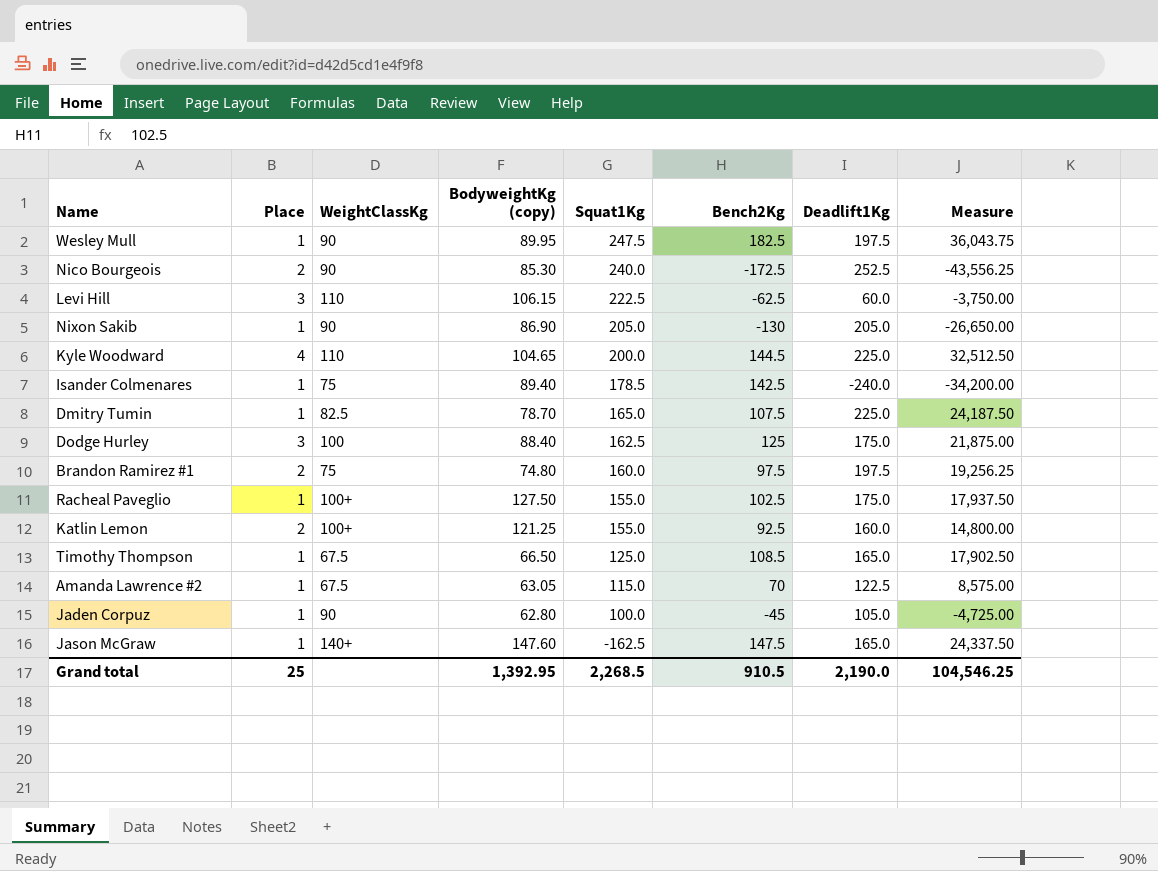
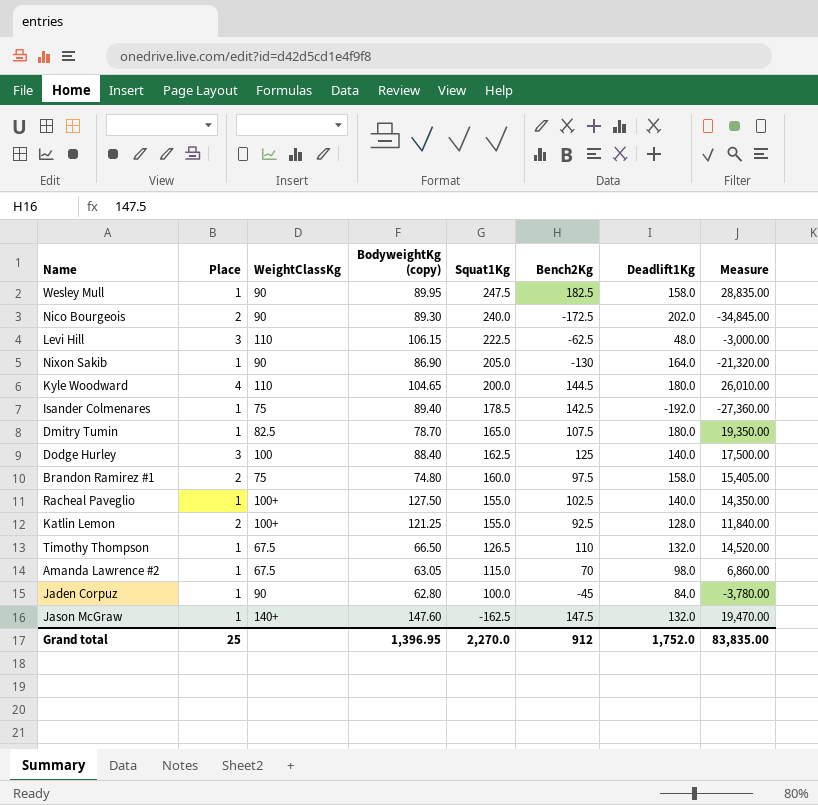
Wesley Mull | Deadlift1Kg: 197.5 -> 158.0
Wesley Mull | Measure: 36,043.75 -> 28,835.00
Nico Bourgeois | BodyweightKg (copy): 85.30 -> 89.30
Nico Bourgeois | Deadlift1Kg: 252.5 -> 202.0
Nico Bourgeois | Measure: -43,556.25 -> -34,845.00
Levi Hill | Deadlift1Kg: 60.0 -> 48.0
Levi Hill | Measure: -3,750.00 -> -3,000.00
Nixon Sakib | Deadlift1Kg: 205.0 -> 164.0
Nixon Sakib | Measure: -26,650.00 -> -21,320.00
Kyle Woodward | Deadlift1Kg: 225.0 -> 180.0
Kyle Woodward | Measure: 32,512.50 -> 26,010.00
Isander Colmenares | Deadlift1Kg: -240.0 -> -192.0
Isander Colmenares | Measure: -34,200.00 -> -27,360.00
Dmitry Tumin | Deadlift1Kg: 225.0 -> 180.0
Dmitry Tumin | Measure: 24,187.50 -> 19,350.00
Dodge Hurley | Deadlift1Kg: 175.0 -> 140.0
Dodge Hurley | Measure: 21,875.00 -> 17,500.00
Brandon Ramirez #1 | Deadlift1Kg: 197.5 -> 158.0
Brandon Ramirez #1 | Measure: 19,256.25 -> 15,405.00
Racheal Paveglio | Deadlift1Kg: 175.0 -> 140.0
Racheal Paveglio | Measure: 17,937.50 -> 14,350.00
Katlin Lemon | Deadlift1Kg: 160.0 -> 128.0
Katlin Lemon | Measure: 14,800.00 -> 11,840.00
Timothy Thompson | Squat1Kg: 125.0 -> 126.5
Timothy Thompson | Bench2Kg: 108.5 -> 110
Timothy Thompson | Deadlift1Kg: 165.0 -> 132.0
Timothy Thompson | Measure: 17,902.50 -> 14,520.00
Amanda Lawrence #2 | Deadlift1Kg: 122.5 -> 98.0
Amanda Lawrence #2 | Measure: 8,575.00 -> 6,860.00
Jaden Corpuz | Deadlift1Kg: 105.0 -> 84.0
Jaden Corpuz | Measure: -4,725.00 -> -3,780.00
Jason McGraw | Deadlift1Kg: 165.0 -> 132.0
Jason McGraw | Measure: 24,337.50 -> 19,470.00
Grand total | BodyweightKg (copy): 1,392.95 -> 1,396.95
Grand total | Squat1Kg: 2,268.5 -> 2,270.0
Grand total | Bench2Kg: 910.5 -> 912
Grand total | Deadlift1Kg: 2,190.0 -> 1,752.0
Grand total | Measure: 104,546.25 -> 83,835.00

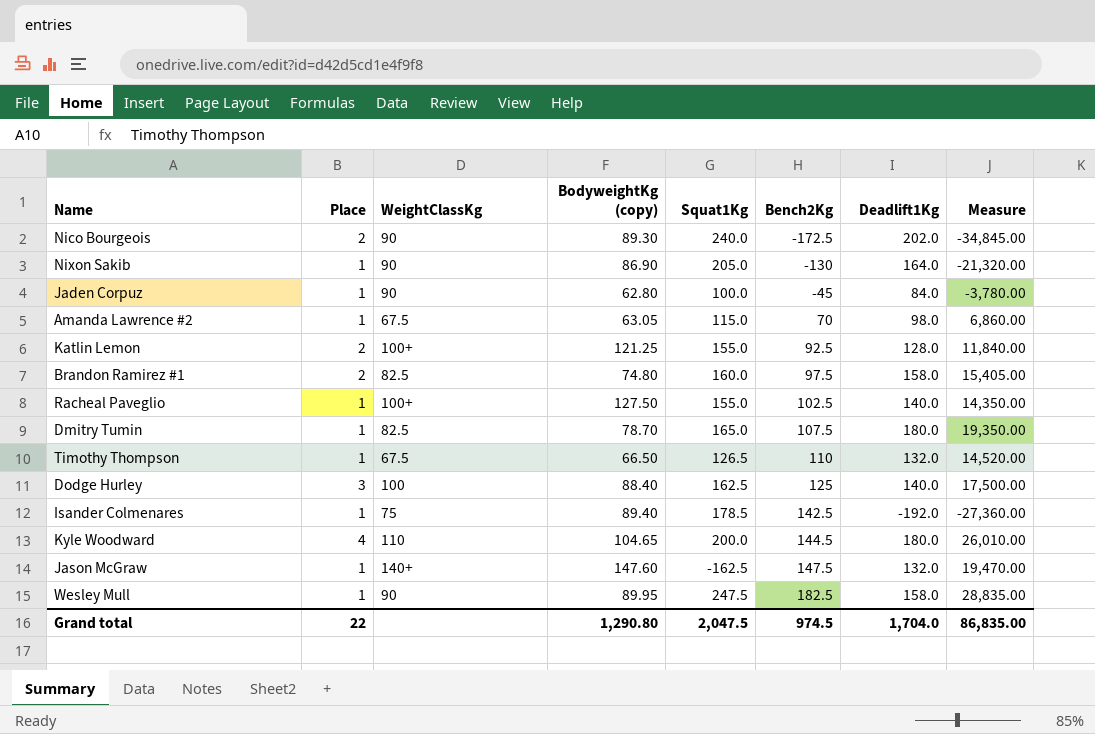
row order: Squat1Kg descending -> Bench2Kg ascending
row Levi Hill: 3 | 110 | 106.15 | 222.5 | -62.5 | 48.0 | -3,000.00 -> none
Brandon Ramirez #1 | WeightClassKg: 75 -> 82.5
Grand total | Place: 25 -> 22
Grand total | BodyweightKg (copy): 1,396.95 -> 1,290.80
Grand total | Squat1Kg: 2,270.0 -> 2,047.5
Grand total | Bench2Kg: 912 -> 974.5
Grand total | Deadlift1Kg: 1,752.0 -> 1,704.0
Grand total | Measure: 83,835.00 -> 86,835.00

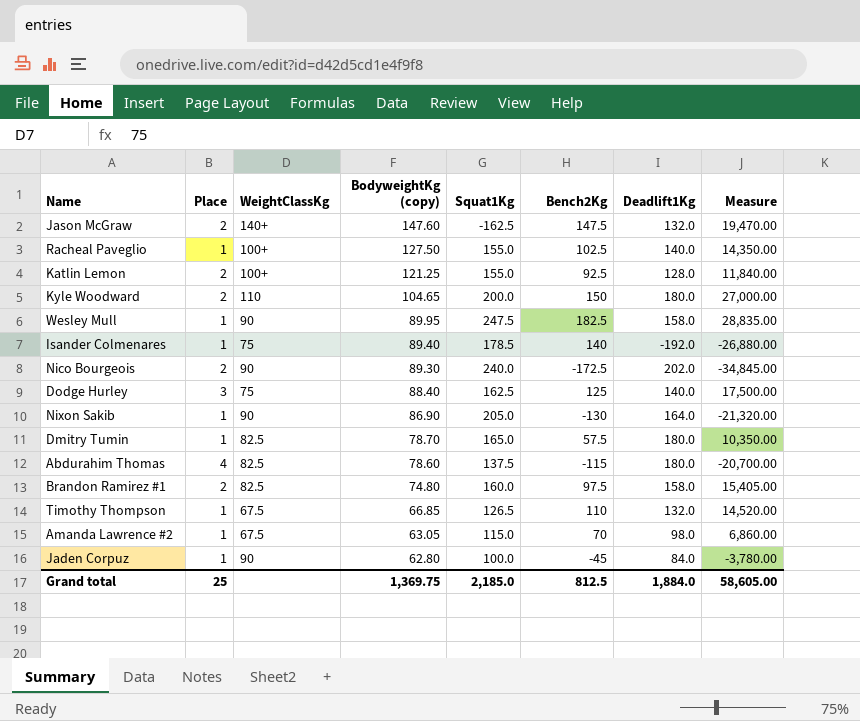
row order: Bench2Kg ascending -> BodyweightKg (copy) descending
Jason McGraw | Place: 1 -> 2
Kyle Woodward | Place: 4 -> 2
Kyle Woodward | Bench2Kg: 144.5 -> 150
Kyle Woodward | Measure: 26,010.00 -> 27,000.00
Isander Colmenares | Bench2Kg: 142.5 -> 140
Isander Colmenares | Measure: -27,360.00 -> -26,880.00
Dodge Hurley | WeightClassKg: 100 -> 75
Dmitry Tumin | Bench2Kg: 107.5 -> 57.5
Dmitry Tumin | Measure: 19,350.00 -> 10,350.00
row Abdurahim Thomas: none -> 4 | 82.5 | 78.60 | 137.5 | -115 | 180.0 | -20,700.00
Timothy Thompson | BodyweightKg (copy): 66.50 -> 66.85
Grand total | Place: 22 -> 25
Grand total | BodyweightKg (copy): 1,290.80 -> 1,369.75
Grand total | Squat1Kg: 2,047.5 -> 2,185.0
Grand total | Bench2Kg: 974.5 -> 812.5
Grand total | Deadlift1Kg: 1,704.0 -> 1,884.0
Grand total | Measure: 86,835.00 -> 58,605.00

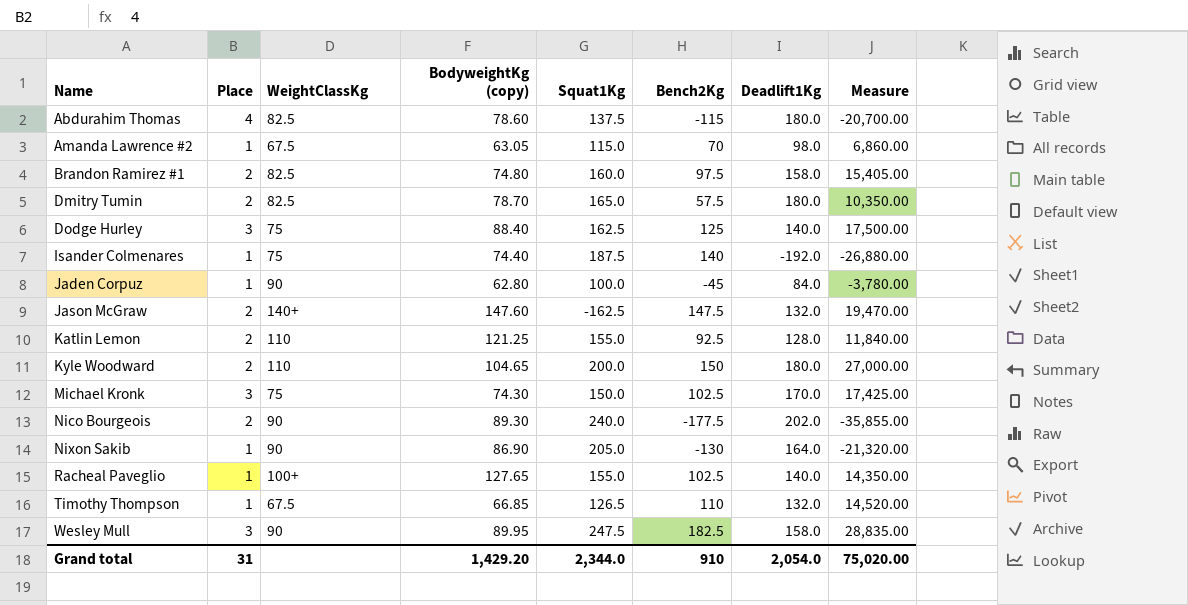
row order: BodyweightKg (copy) descending -> Name ascending
Dmitry Tumin | Place: 1 -> 2
Isander Colmenares | BodyweightKg (copy): 89.40 -> 74.40
Isander Colmenares | Squat1Kg: 178.5 -> 187.5
Katlin Lemon | WeightClassKg: 100+ -> 110
row Michael Kronk: none -> 3 | 75 | 74.30 | 150.0 | 102.5 | 170.0 | 17,425.00
Nico Bourgeois | Bench2Kg: -172.5 -> -177.5
Nico Bourgeois | Measure: -34,845.00 -> -35,855.00
Racheal Paveglio | BodyweightKg (copy): 127.50 -> 127.65
Wesley Mull | Place: 1 -> 3
Grand total | Place: 25 -> 31
Grand total | BodyweightKg (copy): 1,369.75 -> 1,429.20
Grand total | Squat1Kg: 2,185.0 -> 2,344.0
Grand total | Bench2Kg: 812.5 -> 910
Grand total | Deadlift1Kg: 1,884.0 -> 2,054.0
Grand total | Measure: 58,605.00 -> 75,020.00

